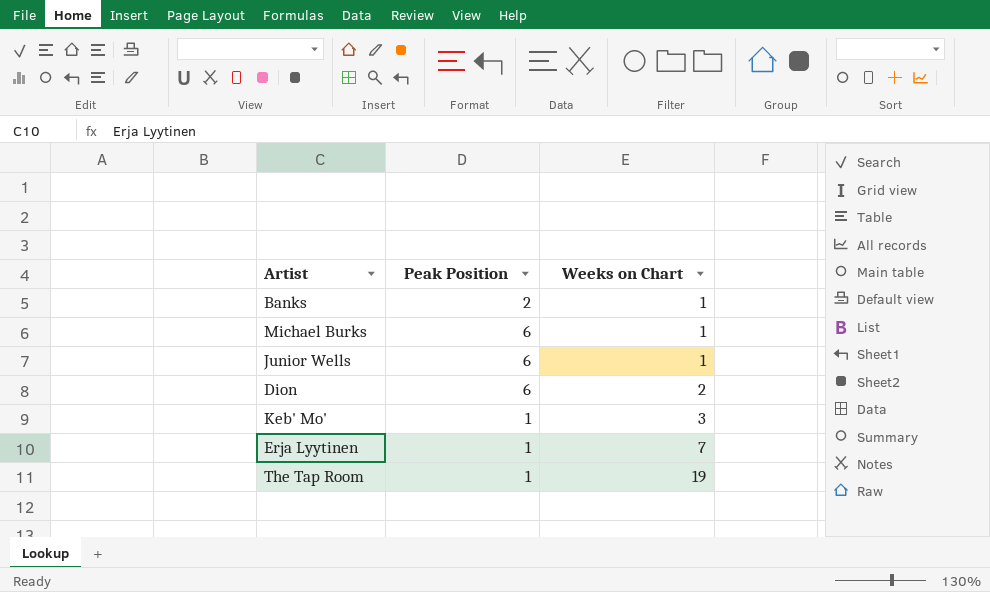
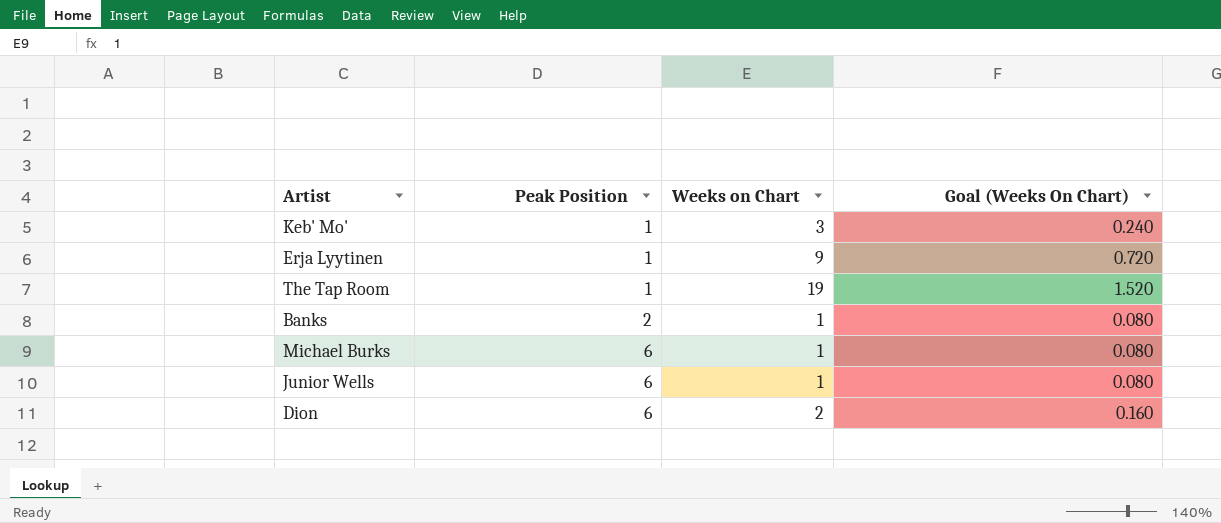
row order: Weeks on Chart ascending -> Peak Position ascending
column Goal (Weeks On Chart) | formula: none -> [Weeks on Chart] * 0.08
Erja Lyytinen | Weeks on Chart: 7 -> 9

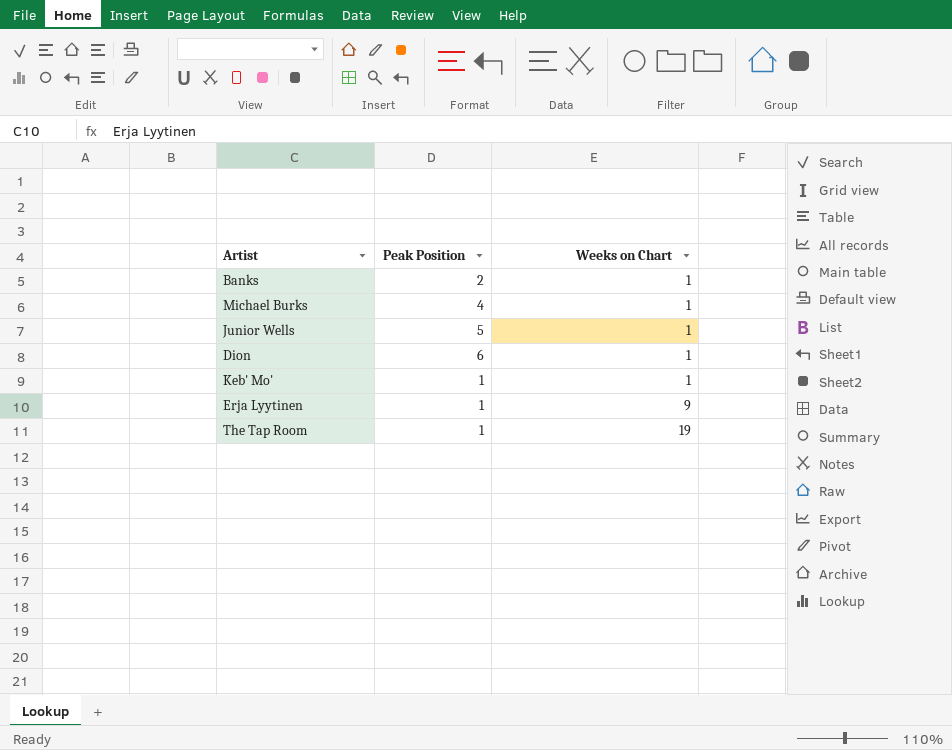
row order: Peak Position ascending -> Weeks on Chart ascending
column Goal (Weeks On Chart) | formula: [Weeks on Chart] * 0.08 -> none
Michael Burks | Peak Position: 6 -> 4
Junior Wells | Peak Position: 6 -> 5
Dion | Weeks on Chart: 2 -> 1
Keb' Mo' | Weeks on Chart: 3 -> 1

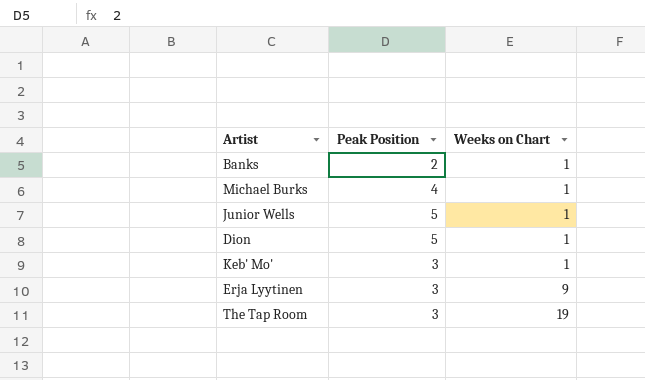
Dion | Peak Position: 6 -> 5
Keb' Mo' | Peak Position: 1 -> 3
Erja Lyytinen | Peak Position: 1 -> 3
The Tap Room | Peak Position: 1 -> 3

